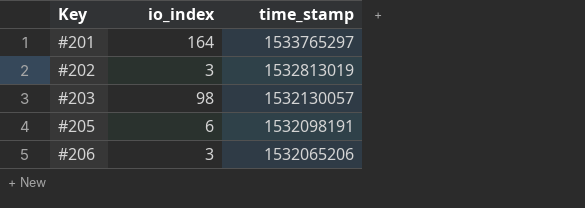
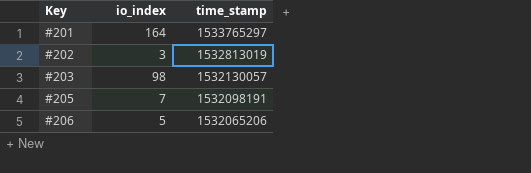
#205 | io_index: 6 -> 7
#206 | io_index: 3 -> 5

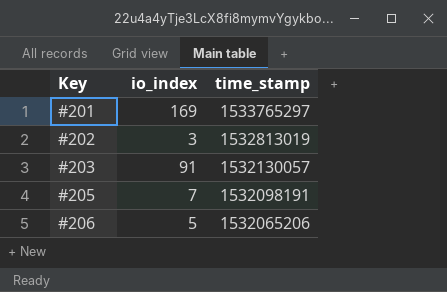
#201 | io_index: 164 -> 169
#203 | io_index: 98 -> 91

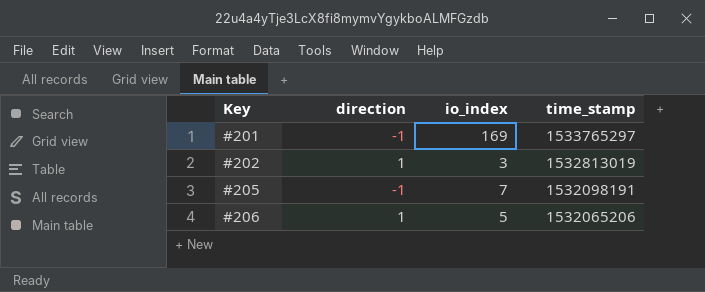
column direction | position: none -> 2
row #203: 91 | 1532130057 -> none

